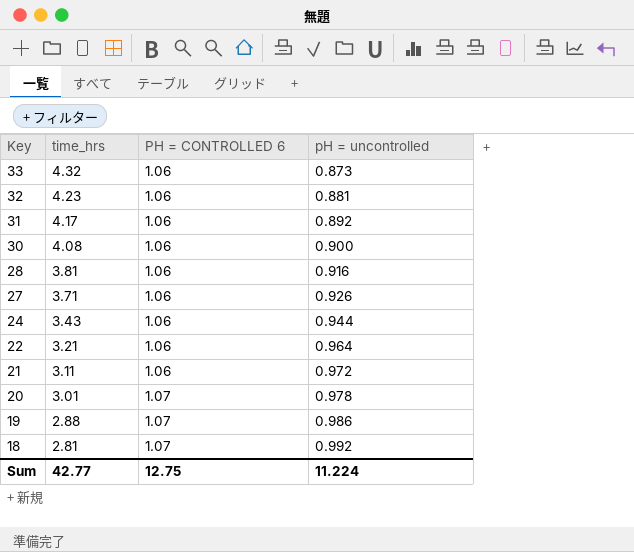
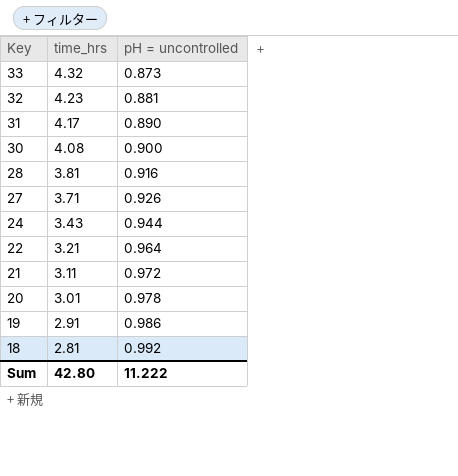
column PH = CONTROLLED 6 | position: 3 -> none
31 | pH = uncontrolled: 0.892 -> 0.890
19 | time_hrs: 2.88 -> 2.91
Sum | time_hrs: 42.77 -> 42.80
Sum | pH = uncontrolled: 11.224 -> 11.222

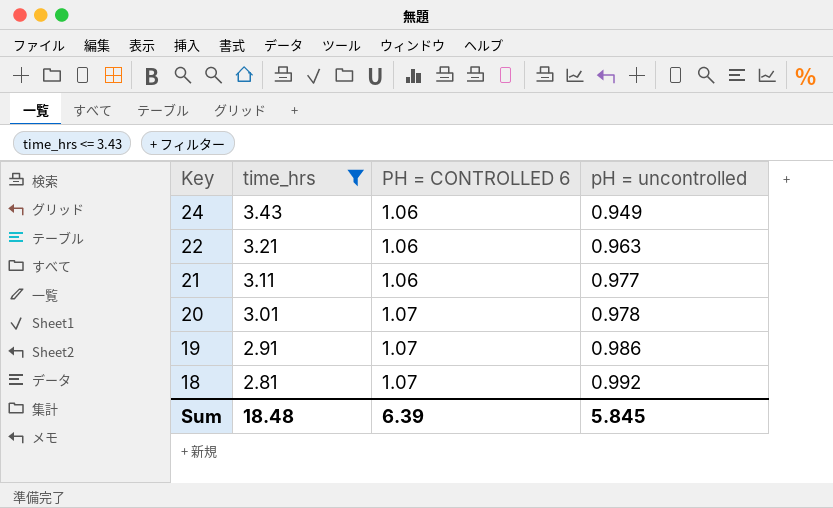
filter: none -> time_hrs <= 3.43
column PH = CONTROLLED 6 | position: none -> 3
24 | pH = uncontrolled: 0.944 -> 0.949
22 | pH = uncontrolled: 0.964 -> 0.963
21 | pH = uncontrolled: 0.972 -> 0.977
Sum | time_hrs: 42.80 -> 18.48
Sum | pH = uncontrolled: 11.222 -> 5.845

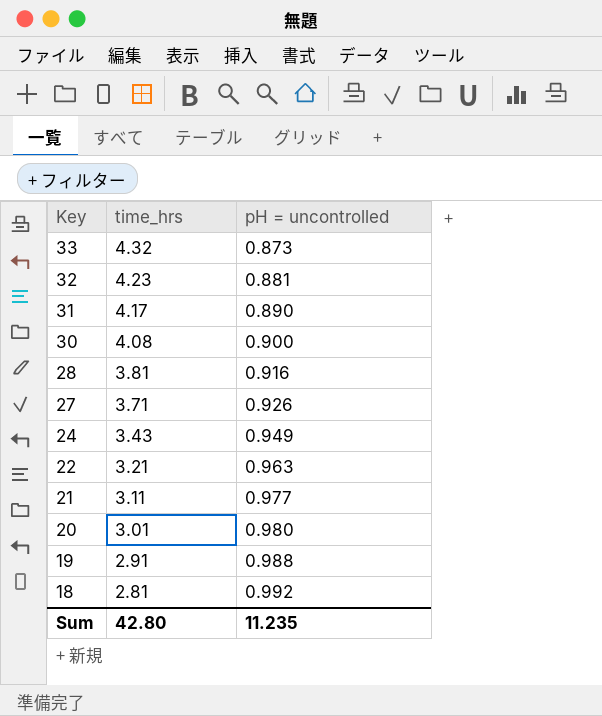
filter: time_hrs <= 3.43 -> none
column PH = CONTROLLED 6 | position: 3 -> none
20 | pH = uncontrolled: 0.978 -> 0.980
19 | pH = uncontrolled: 0.986 -> 0.988
Sum | time_hrs: 18.48 -> 42.80
Sum | pH = uncontrolled: 5.845 -> 11.235

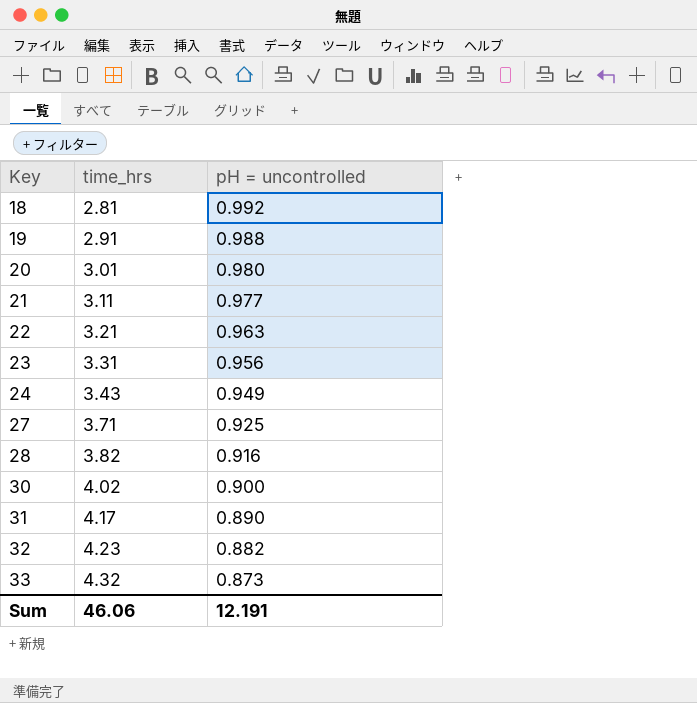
row order: Key descending -> Key ascending
row 23: none -> 3.31 | 0.956
27 | pH = uncontrolled: 0.926 -> 0.925
28 | time_hrs: 3.81 -> 3.82
30 | time_hrs: 4.08 -> 4.02
32 | pH = uncontrolled: 0.881 -> 0.882
Sum | time_hrs: 42.80 -> 46.06
Sum | pH = uncontrolled: 11.235 -> 12.191

